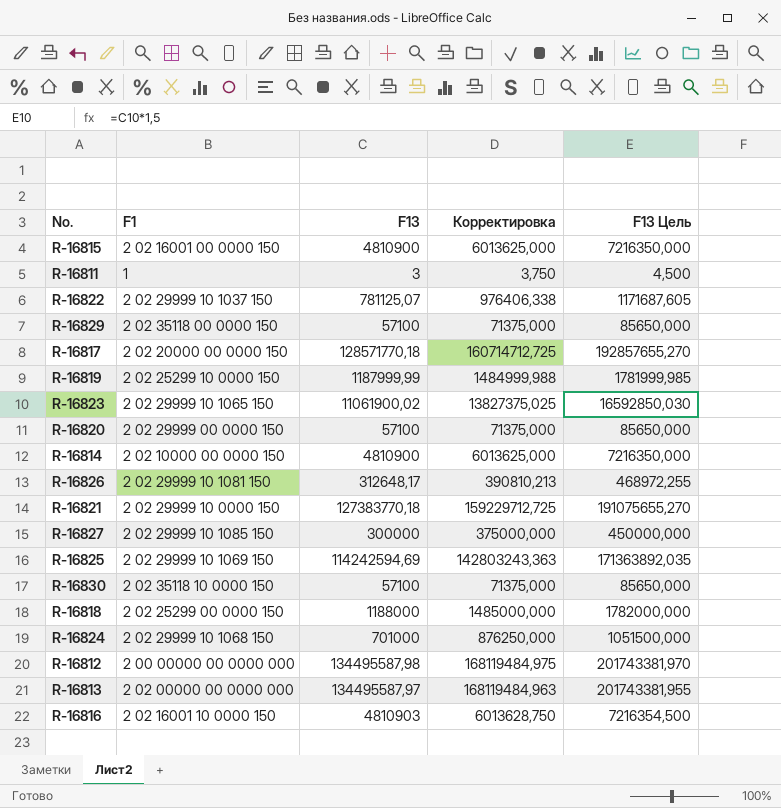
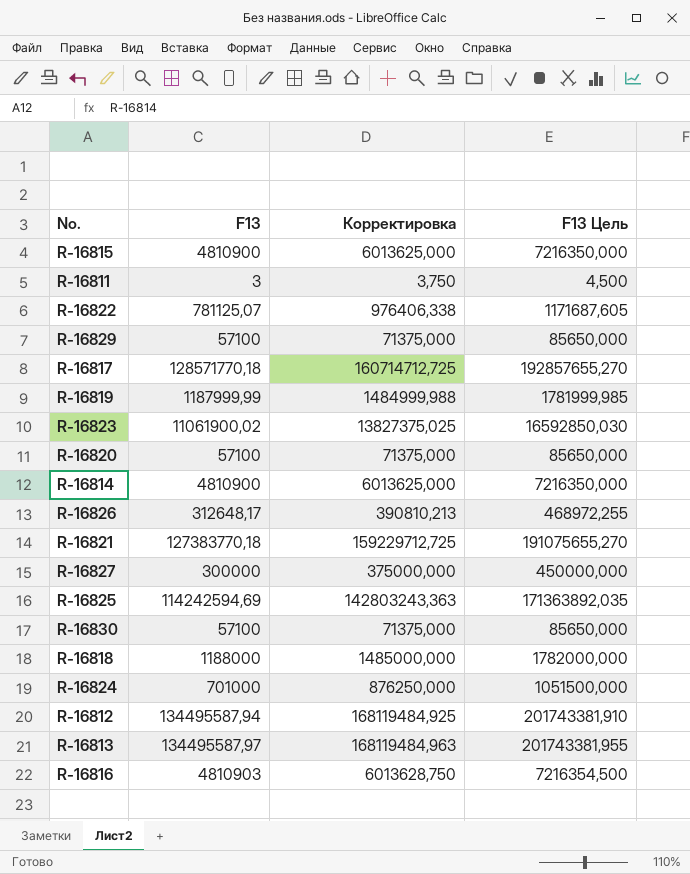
column F1 | position: 2 -> none
R-16812 | F13: 134495587,98 -> 134495587,94
R-16812 | Корректировка: 168119484,975 -> 168119484,925
R-16812 | F13 Цель: 201743381,970 -> 201743381,910

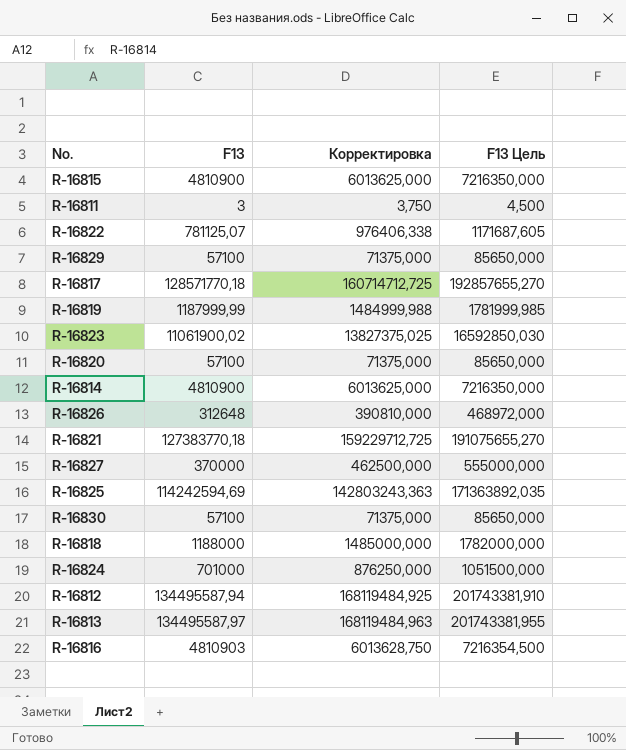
R-16826 | F13: 312648,17 -> 312648
R-16826 | Корректировка: 390810,213 -> 390810,000
R-16826 | F13 Цель: 468972,255 -> 468972,000
R-16827 | F13: 300000 -> 370000
R-16827 | Корректировка: 375000,000 -> 462500,000
R-16827 | F13 Цель: 450000,000 -> 555000,000

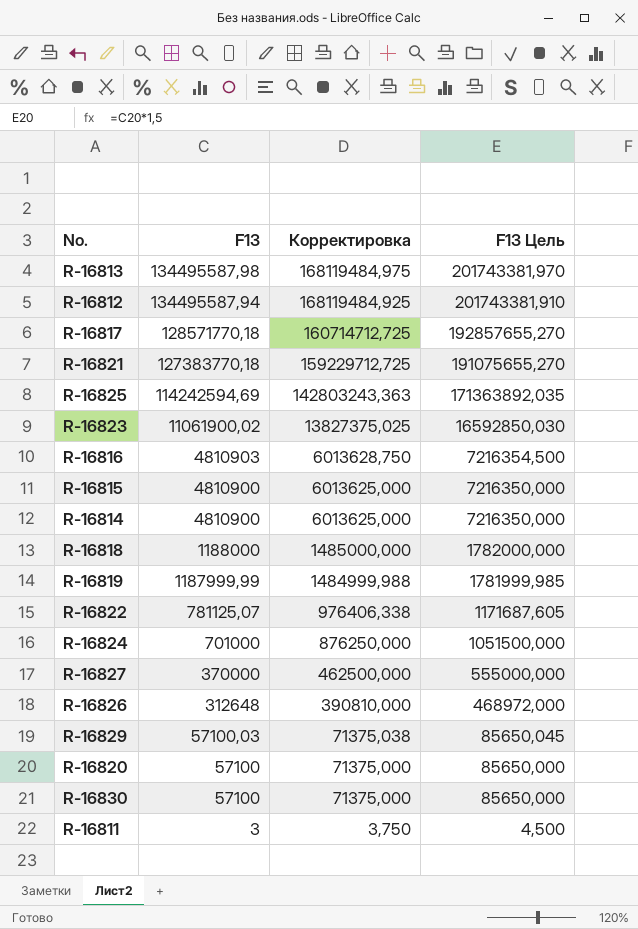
row order: none -> F13 descending
R-16813 | F13: 134495587,97 -> 134495587,98
R-16813 | Корректировка: 168119484,963 -> 168119484,975
R-16813 | F13 Цель: 201743381,955 -> 201743381,970
R-16829 | F13: 57100 -> 57100,03
R-16829 | Корректировка: 71375,000 -> 71375,038
R-16829 | F13 Цель: 85650,000 -> 85650,045

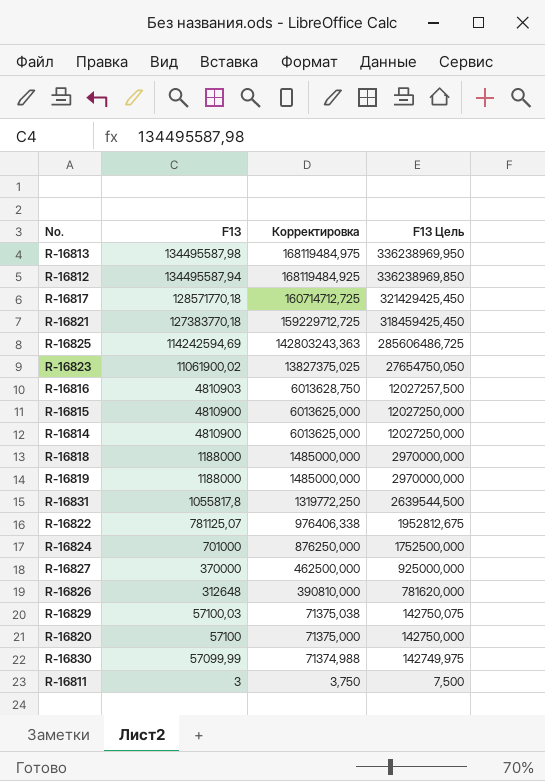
column F13 Цель | formula: [F13] * 1,5 -> [F13] * 2,5
R-16819 | F13: 1187999,99 -> 1188000
R-16819 | Корректировка: 1484999,988 -> 1485000,000
row R-16831: none -> 1055817,8 | 1319772,250 | 2639544,500
R-16830 | F13: 57100 -> 57099,99
R-16830 | Корректировка: 71375,000 -> 71374,988

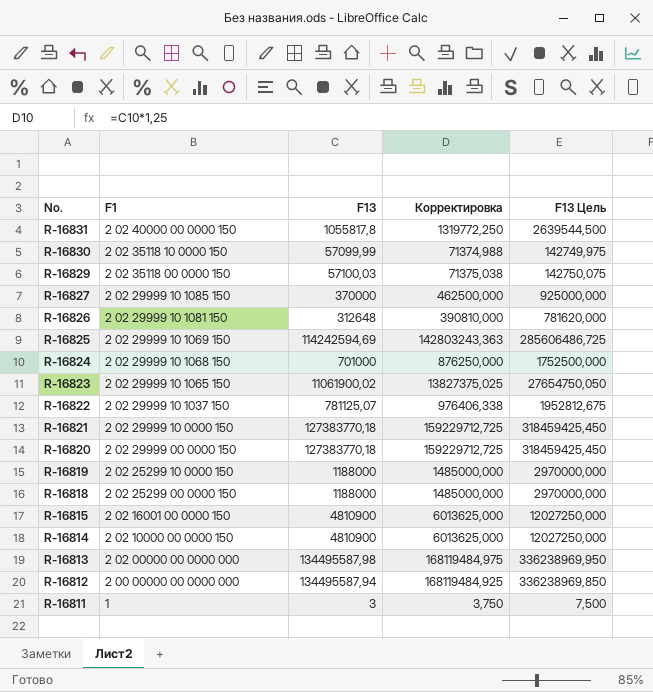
row order: F13 descending -> No. descending
column F1 | position: none -> 2
row R-16817: 128571770,18 | 160714712,725 | 321429425,450 -> none
row R-16816: 4810903 | 6013628,750 | 12027257,500 -> none
R-16820 | F13: 57100 -> 127383770,18
R-16820 | Корректировка: 71375,000 -> 159229712,725
R-16820 | F13 Цель: 142750,000 -> 318459425,450

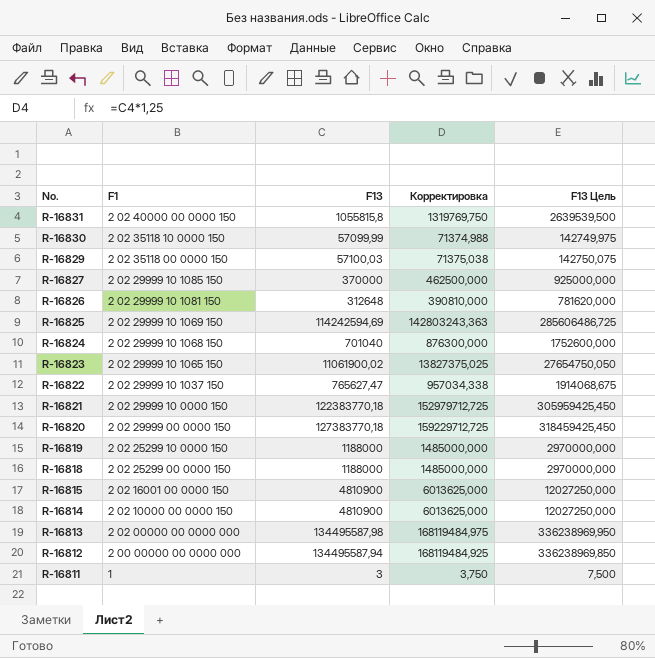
R-16831 | F13: 1055817,8 -> 1055815,8
R-16831 | Корректировка: 1319772,250 -> 1319769,750
R-16831 | F13 Цель: 2639544,500 -> 2639539,500
R-16824 | F13: 701000 -> 701040
R-16824 | Корректировка: 876250,000 -> 876300,000
R-16824 | F13 Цель: 1752500,000 -> 1752600,000
R-16822 | F13: 781125,07 -> 765627,47
R-16822 | Корректировка: 976406,338 -> 957034,338
R-16822 | F13 Цель: 1952812,675 -> 1914068,675
R-16821 | F13: 127383770,18 -> 122383770,18
R-16821 | Корректировка: 159229712,725 -> 152979712,725
R-16821 | F13 Цель: 318459425,450 -> 305959425,450

